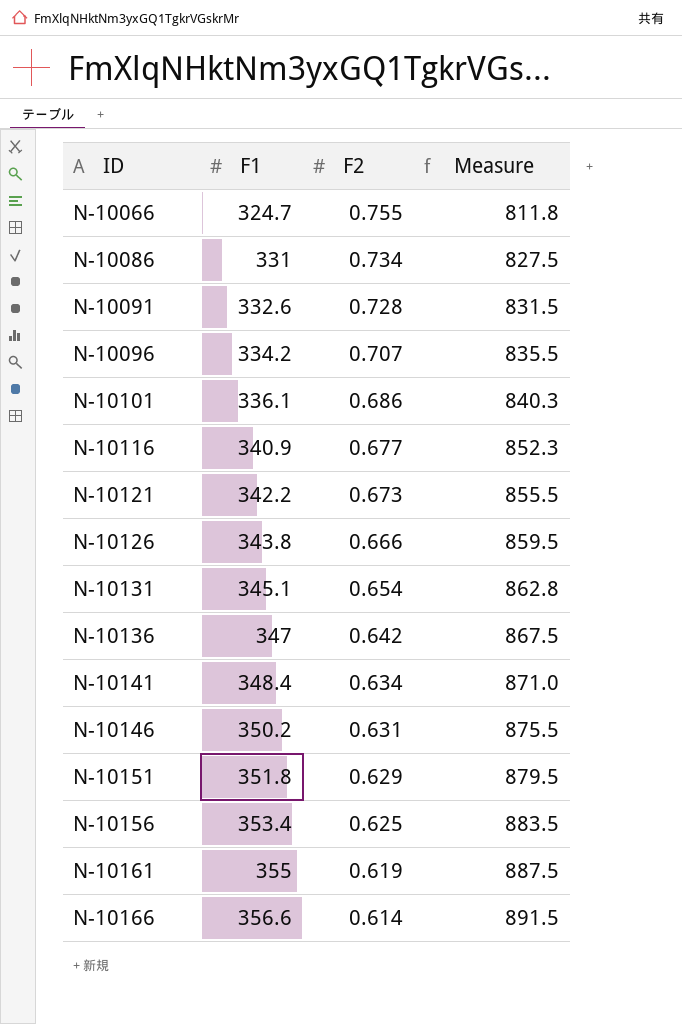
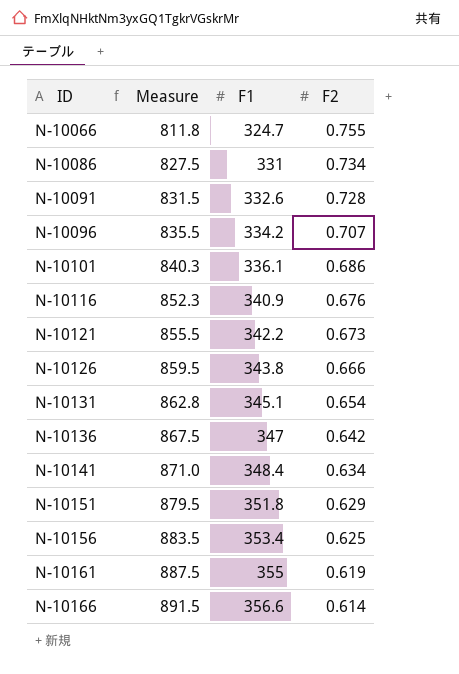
column Measure | position: 4 -> 2
row N-10146: 350.2 | 0.631 | 875.5 -> none
N-10116 | F2: 0.677 -> 0.676

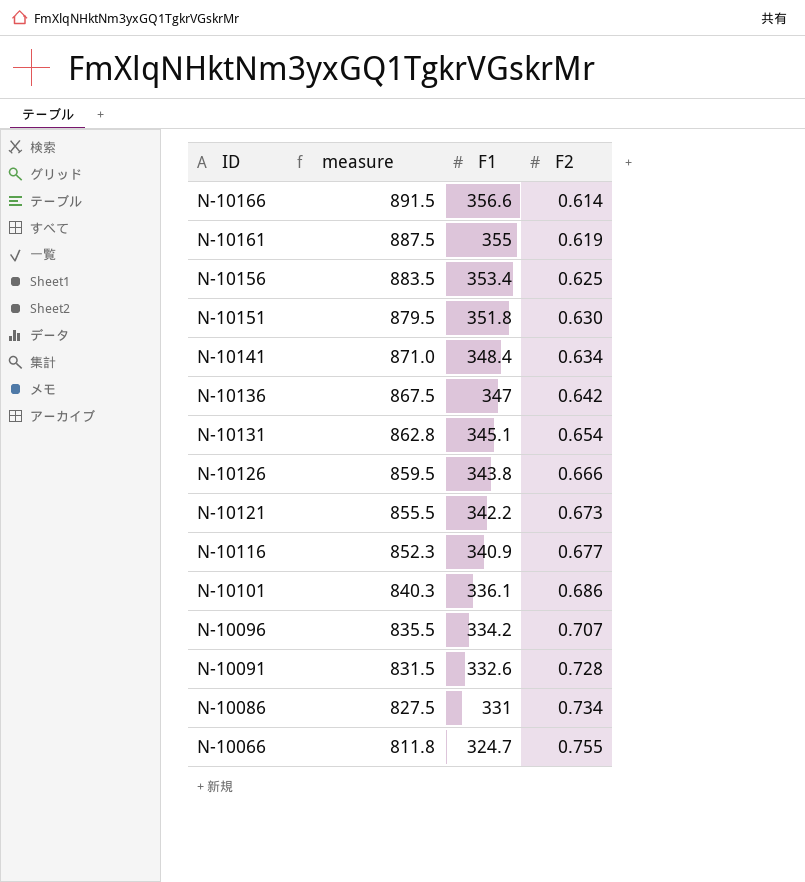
row order: ID ascending -> ID descending
column name: Measure -> measure
N-10151 | F2: 0.629 -> 0.630
N-10116 | F2: 0.676 -> 0.677

